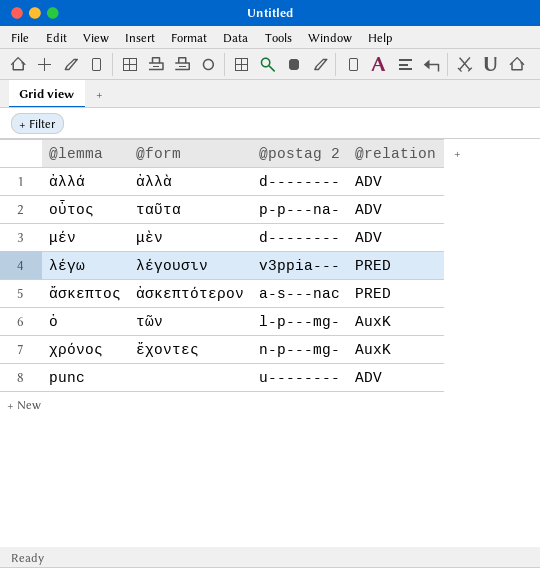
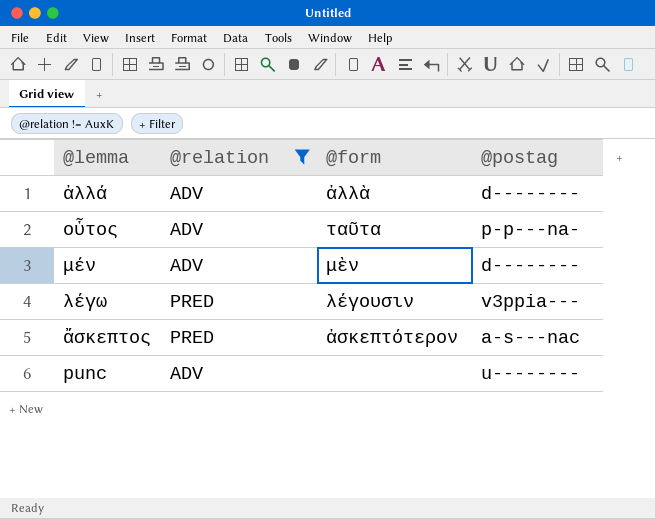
filter: none -> @relation != AuxK
column @relation | position: 4 -> 2
column name: @postag 2 -> @postag

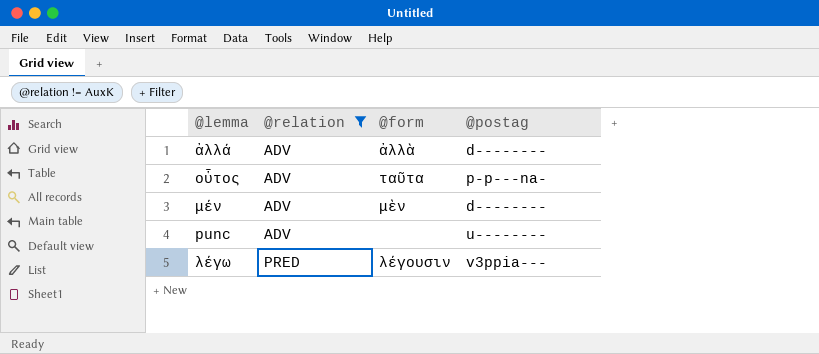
row order: none -> @relation ascending
row ἄσκεπτος: PRED | ἀσκεπτότερον | a-s---nac -> none

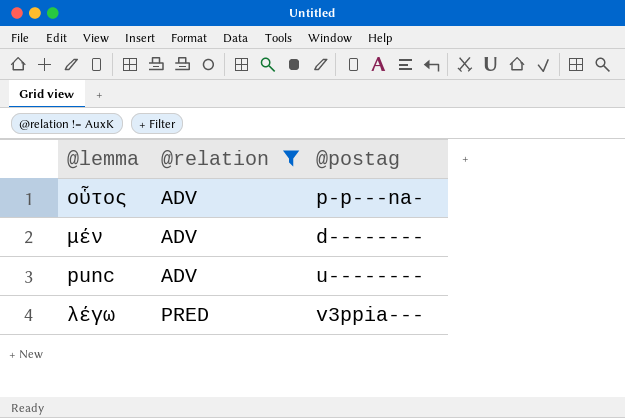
column @form | position: 3 -> none
row ἀλλά: ADV | ἀλλὰ | d-------- -> none

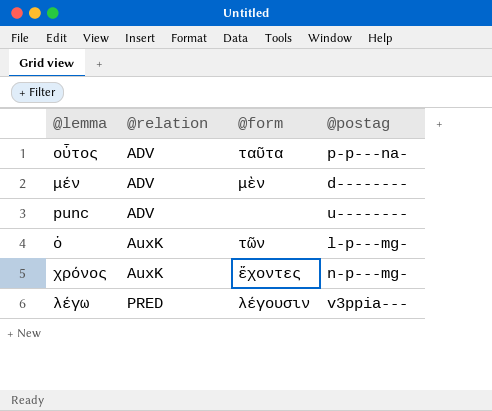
filter: @relation != AuxK -> none
column @form | position: none -> 3

